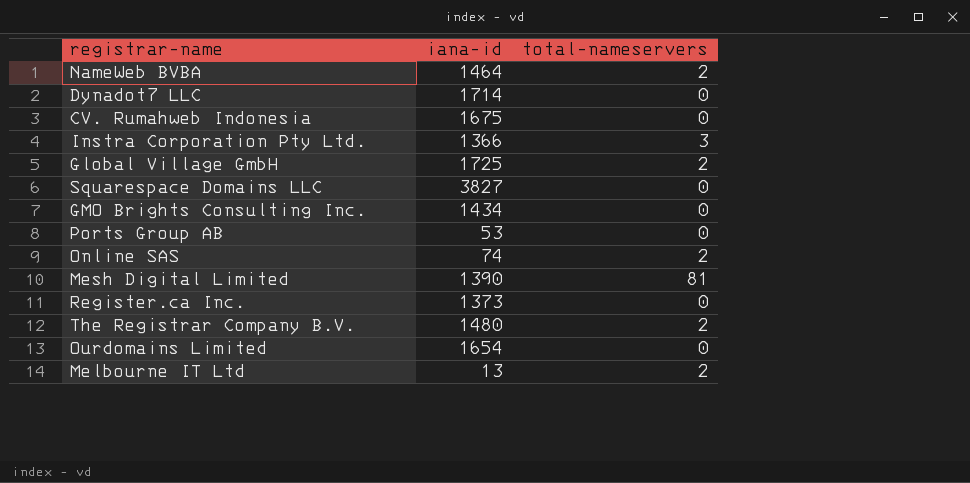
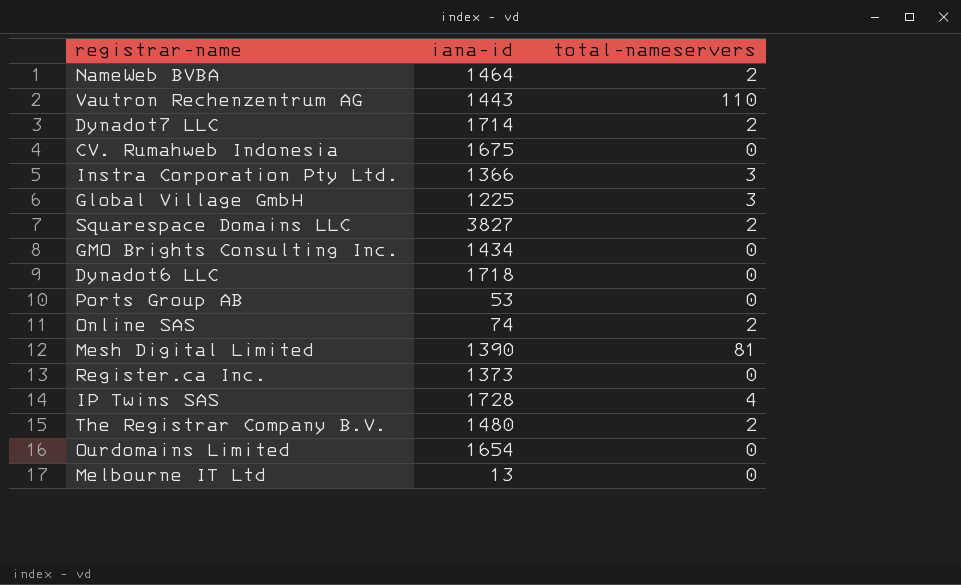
row Vautron Rechenzentrum AG: none -> 1443 | 110
Dynadot7 LLC | total-nameservers: 0 -> 2
Global Village GmbH | iana-id: 1725 -> 1225
Global Village GmbH | total-nameservers: 2 -> 3
Squarespace Domains LLC | total-nameservers: 0 -> 2
row Dynadot6 LLC: none -> 1718 | 0
row IP Twins SAS: none -> 1728 | 4
Melbourne IT Ltd | total-nameservers: 2 -> 0

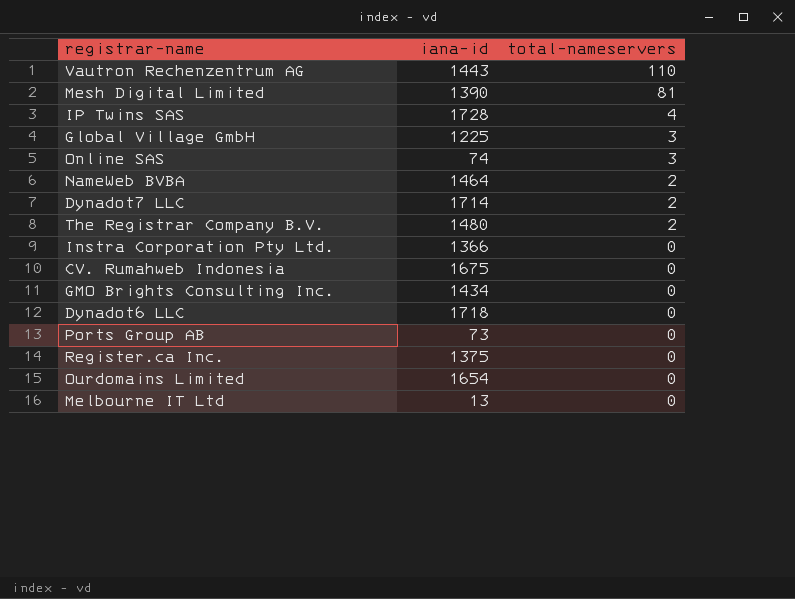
row order: none -> total-nameservers descending
row Squarespace Domains LLC: 3827 | 2 -> none
Online SAS | total-nameservers: 2 -> 3
Instra Corporation Pty Ltd. | total-nameservers: 3 -> 0
Ports Group AB | iana-id: 53 -> 73
Register.ca Inc. | iana-id: 1373 -> 1375

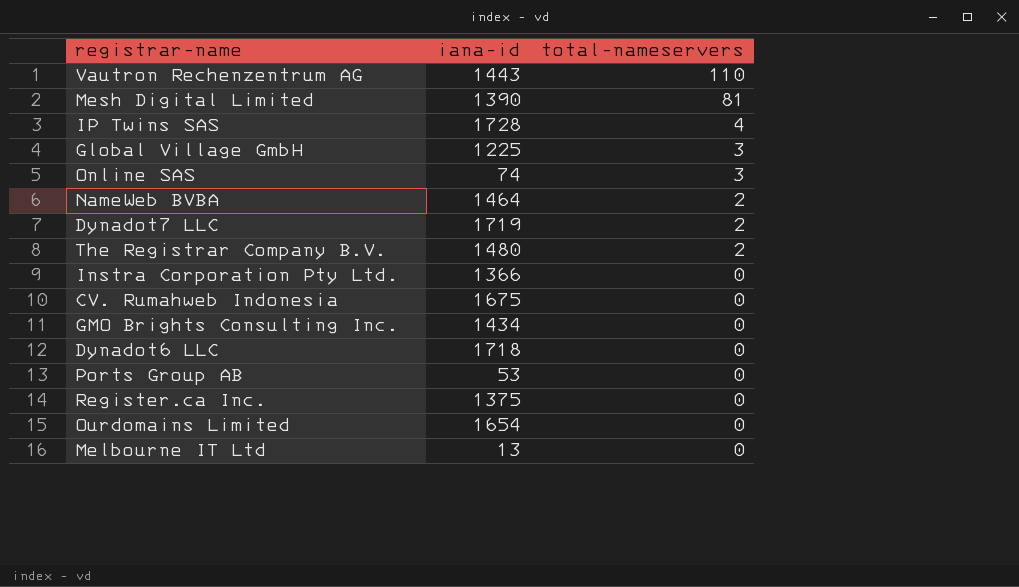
Dynadot7 LLC | iana-id: 1714 -> 1719
Ports Group AB | iana-id: 73 -> 53

